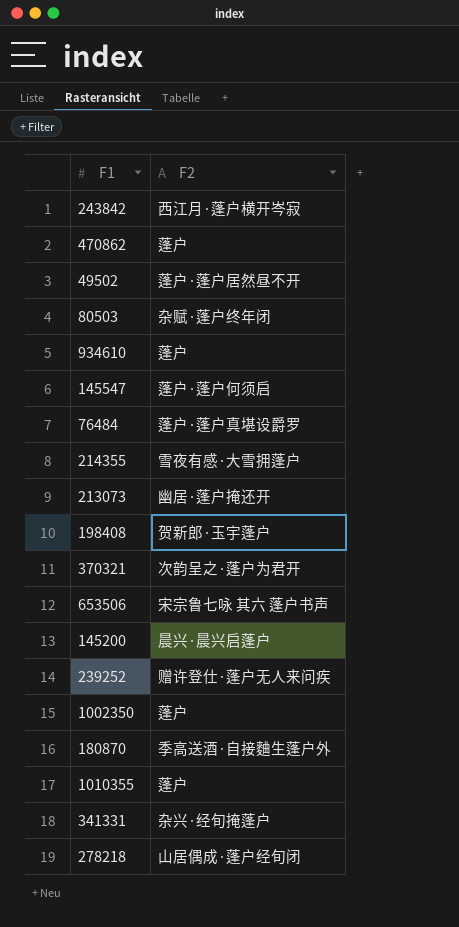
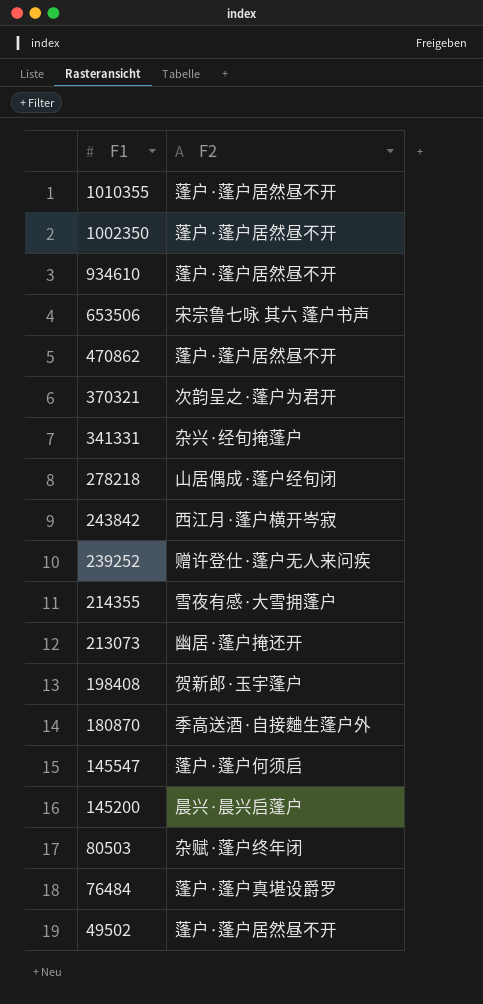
row order: none -> F1 descending
1010355 | F2: 蓬户 -> 蓬户·蓬户居然昼不开
1002350 | F2: 蓬户 -> 蓬户·蓬户居然昼不开
934610 | F2: 蓬户 -> 蓬户·蓬户居然昼不开
470862 | F2: 蓬户 -> 蓬户·蓬户居然昼不开

